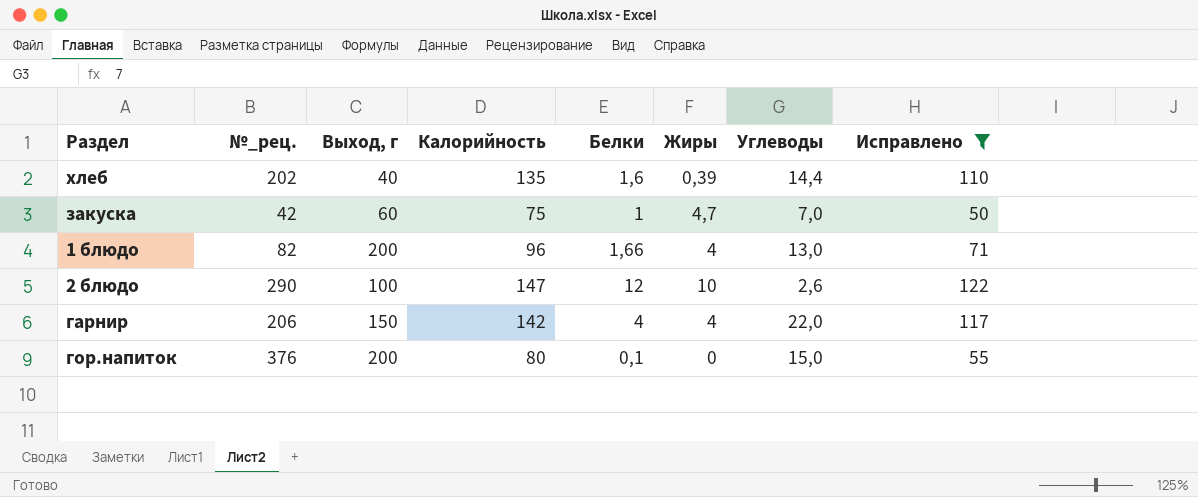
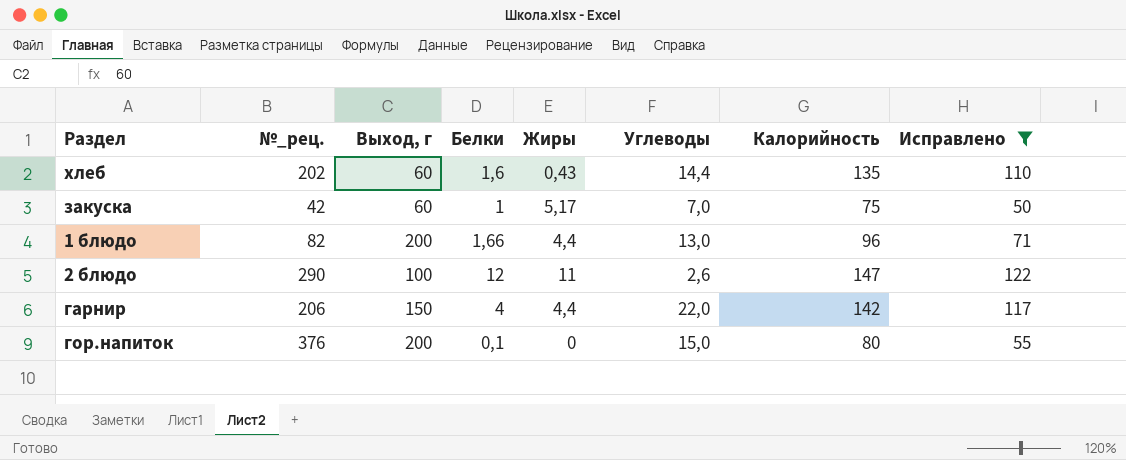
column Калорийность | position: 4 -> 7
хлеб | Выход, г: 40 -> 60
хлеб | Жиры: 0,39 -> 0,43
закуска | Жиры: 4,7 -> 5,17
1 блюдо | Жиры: 4 -> 4,4
2 блюдо | Жиры: 10 -> 11
гарнир | Жиры: 4 -> 4,4

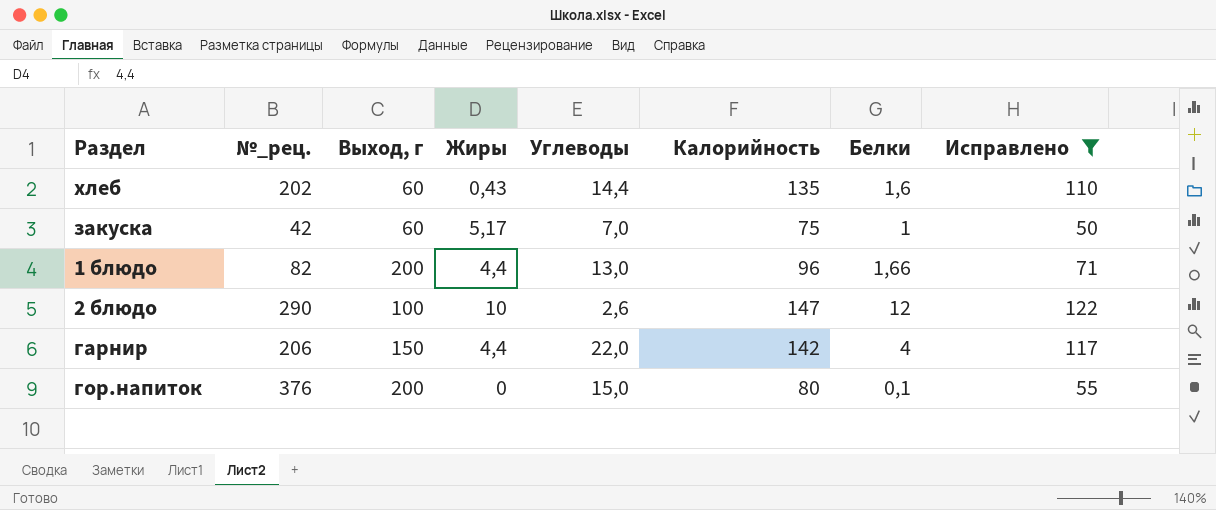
column Белки | position: 4 -> 7
2 блюдо | Жиры: 11 -> 10

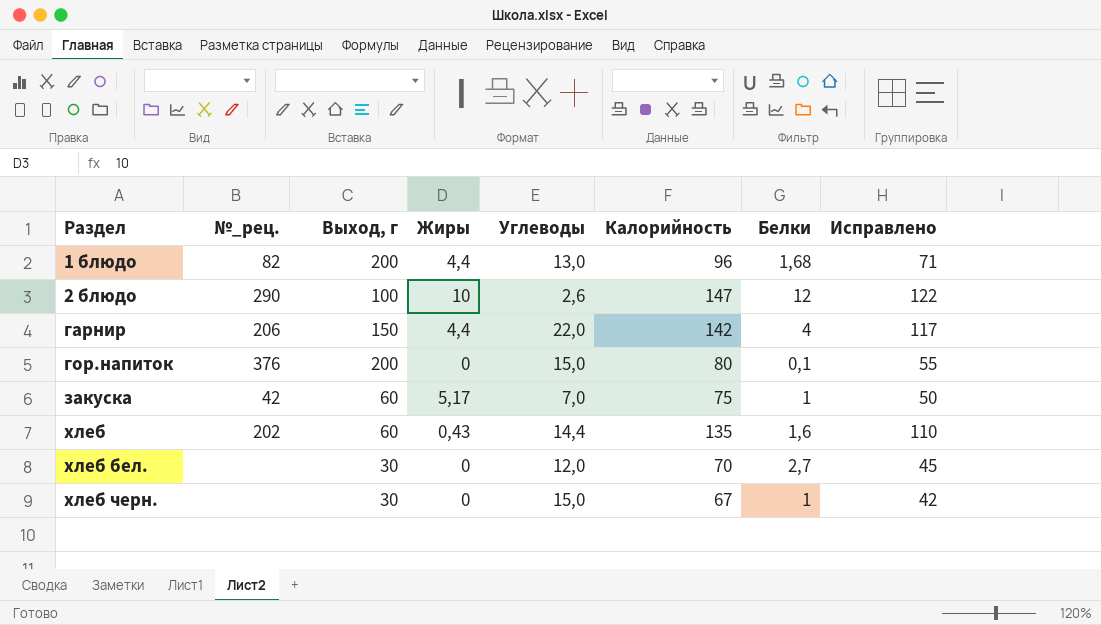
filter: Исправлено >= 50 -> none
row order: none -> Раздел ascending
1 блюдо | Белки: 1,66 -> 1,68

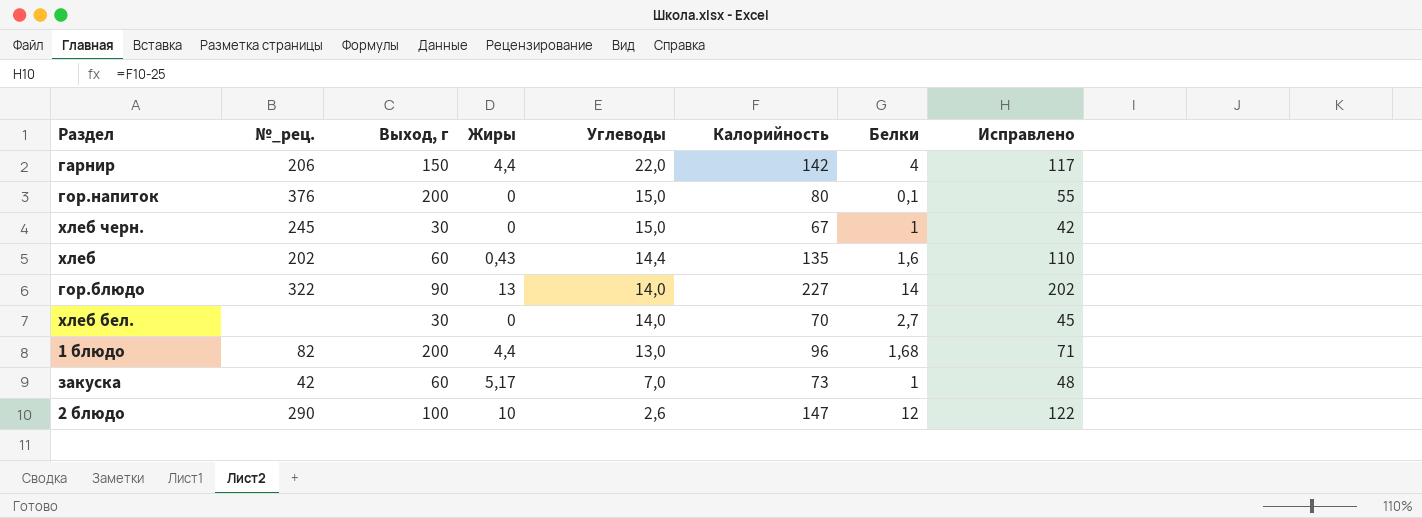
row order: Раздел ascending -> Углеводы descending
хлеб черн. | №_рец.: none -> 245
row гор.блюдо: none -> 322 | 90 | 13 | 14,0 | 227 | 14 | 202
хлеб бел. | Углеводы: 12,0 -> 14,0
закуска | Калорийность: 75 -> 73
закуска | Исправлено: 50 -> 48

